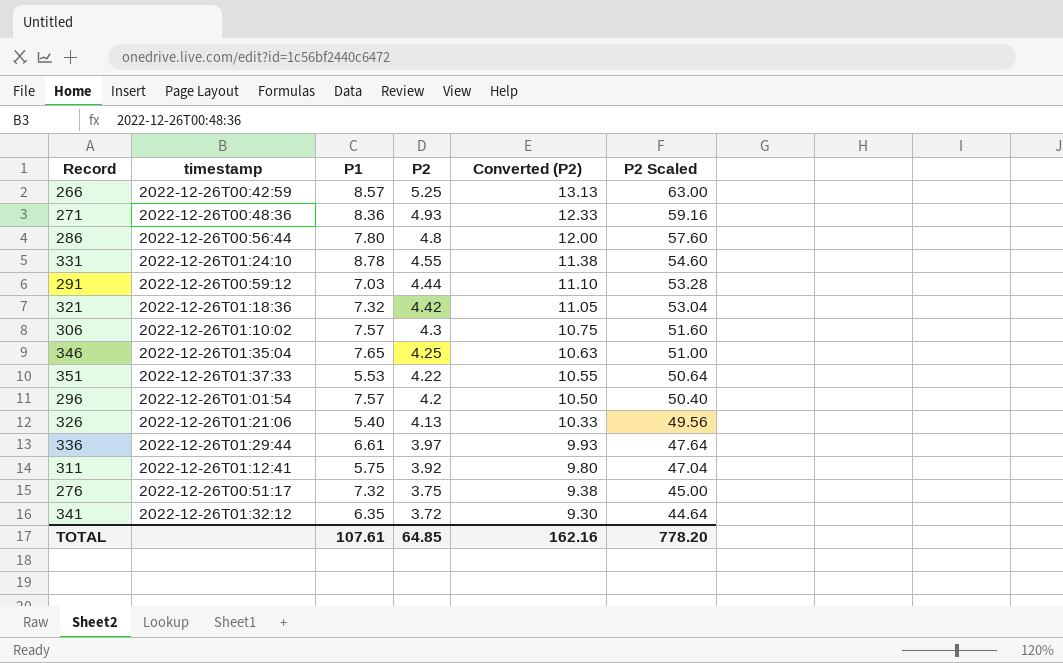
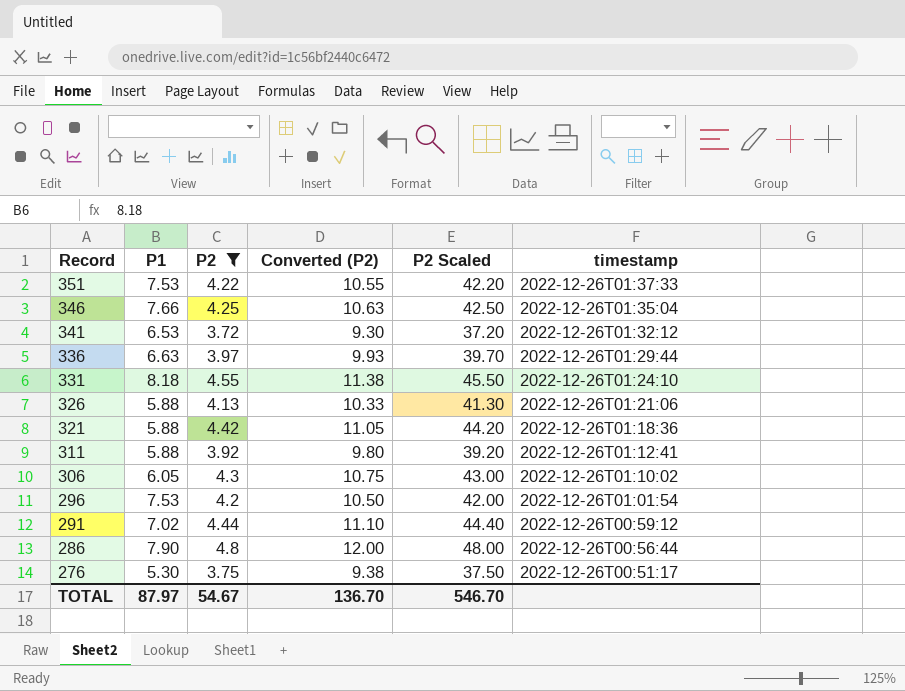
filter: none -> P2 <= 4.8
row order: P2 descending -> Record descending
column P2 Scaled | formula: [P2] * 12 -> [P2] * 10
column timestamp | position: 2 -> 6
351 | P1: 5.53 -> 7.53
346 | P1: 7.65 -> 7.66
341 | P1: 6.35 -> 6.53
336 | P1: 6.61 -> 6.63
331 | P1: 8.78 -> 8.18
326 | P1: 5.40 -> 5.88
321 | P1: 7.32 -> 5.88
311 | P1: 5.75 -> 5.88
306 | P1: 7.57 -> 6.05
296 | P1: 7.57 -> 7.53
291 | P1: 7.03 -> 7.02
286 | P1: 7.80 -> 7.90
276 | P1: 7.32 -> 5.30
TOTAL | P1: 107.61 -> 87.97
TOTAL | P2: 64.85 -> 54.67
TOTAL | Converted (P2): 162.16 -> 136.70
TOTAL | P2 Scaled: 778.20 -> 546.70

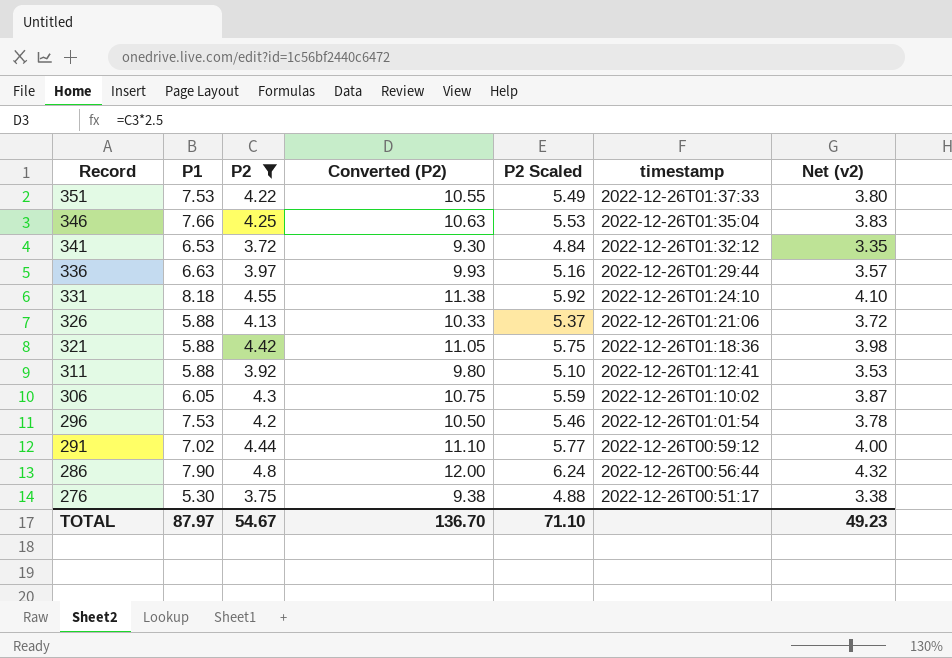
column P2 Scaled | formula: [P2] * 10 -> [P2] * 1.3
column Net (v2) | formula: none -> [P2] * 0.9
TOTAL | P2 Scaled: 546.70 -> 71.10

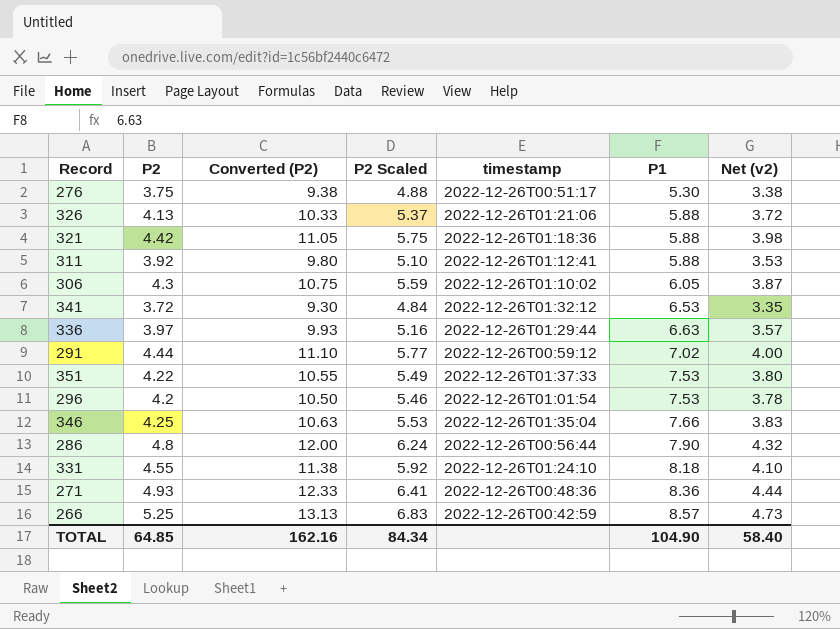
filter: P2 <= 4.8 -> none
row order: Record descending -> P1 ascending
column P1 | position: 2 -> 6
TOTAL | P2: 54.67 -> 64.85
TOTAL | Converted (P2): 136.70 -> 162.16
TOTAL | P2 Scaled: 71.10 -> 84.34
TOTAL | P1: 87.97 -> 104.90
TOTAL | Net (v2): 49.23 -> 58.40

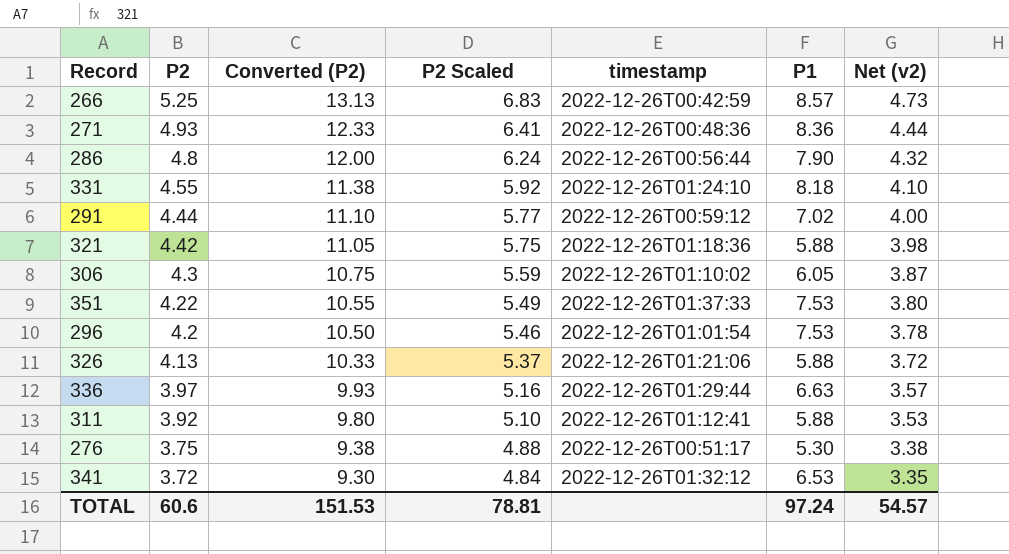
row order: P1 ascending -> P2 descending
row 346: 4.25 | 10.63 | 5.53 | 2022-12-26T01:35:04 | 7.66 | 3.83 -> none
TOTAL | P2: 64.85 -> 60.6
TOTAL | Converted (P2): 162.16 -> 151.53
TOTAL | P2 Scaled: 84.34 -> 78.81
TOTAL | P1: 104.90 -> 97.24
TOTAL | Net (v2): 58.40 -> 54.57

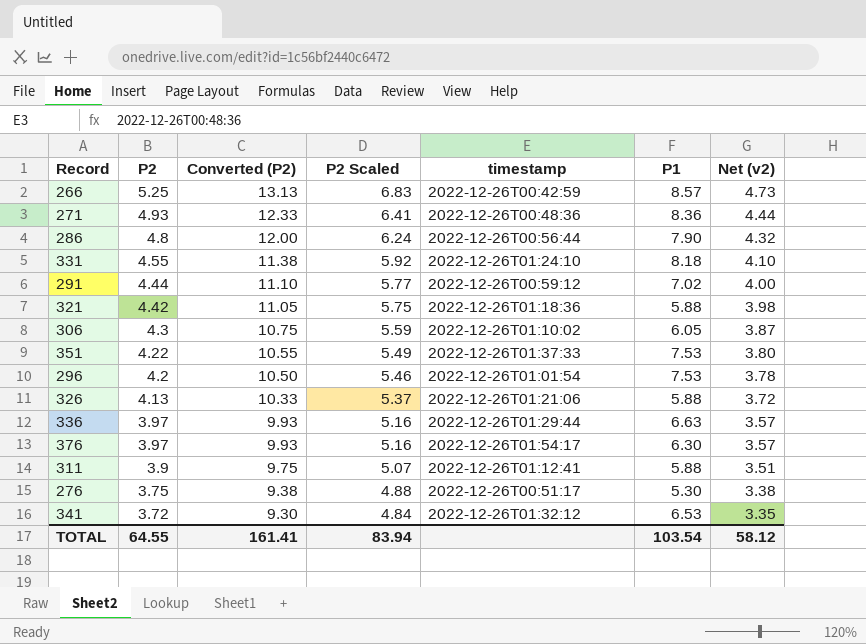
row 376: none -> 3.97 | 9.93 | 5.16 | 2022-12-26T01:54:17 | 6.30 | 3.57
311 | P2: 3.92 -> 3.9
311 | Converted (P2): 9.80 -> 9.75
311 | P2 Scaled: 5.10 -> 5.07
311 | Net (v2): 3.53 -> 3.51
TOTAL | P2: 60.6 -> 64.55
TOTAL | Converted (P2): 151.53 -> 161.41
TOTAL | P2 Scaled: 78.81 -> 83.94
TOTAL | P1: 97.24 -> 103.54
TOTAL | Net (v2): 54.57 -> 58.12

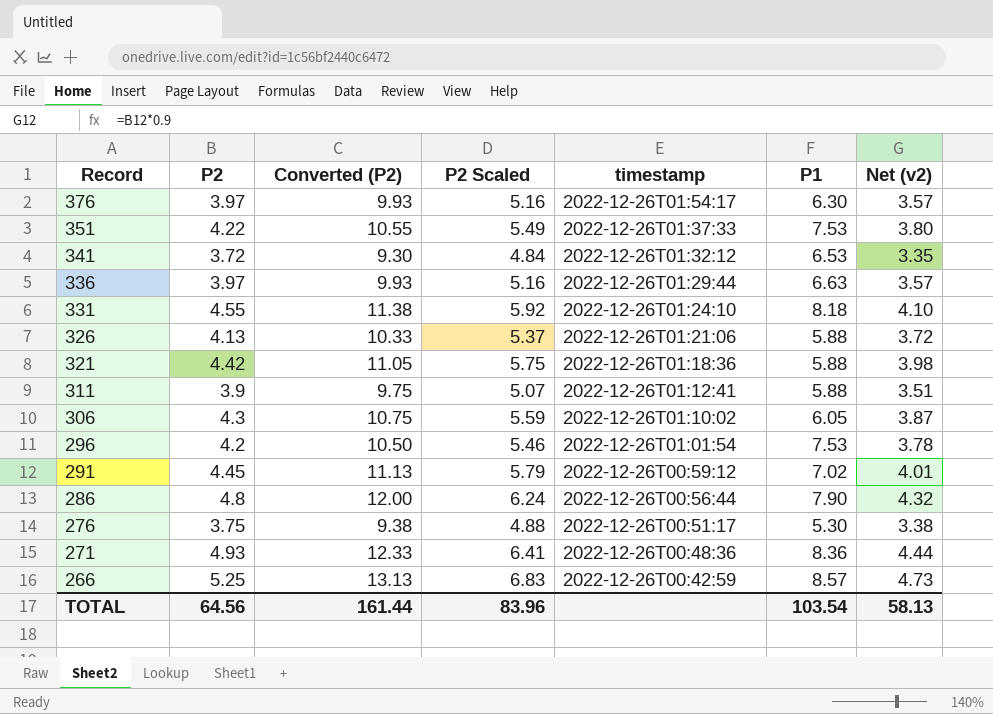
row order: P2 descending -> Record descending
291 | P2: 4.44 -> 4.45
291 | Converted (P2): 11.10 -> 11.13
291 | P2 Scaled: 5.77 -> 5.79
291 | Net (v2): 4.00 -> 4.01
TOTAL | P2: 64.55 -> 64.56
TOTAL | Converted (P2): 161.41 -> 161.44
TOTAL | P2 Scaled: 83.94 -> 83.96
TOTAL | Net (v2): 58.12 -> 58.13

